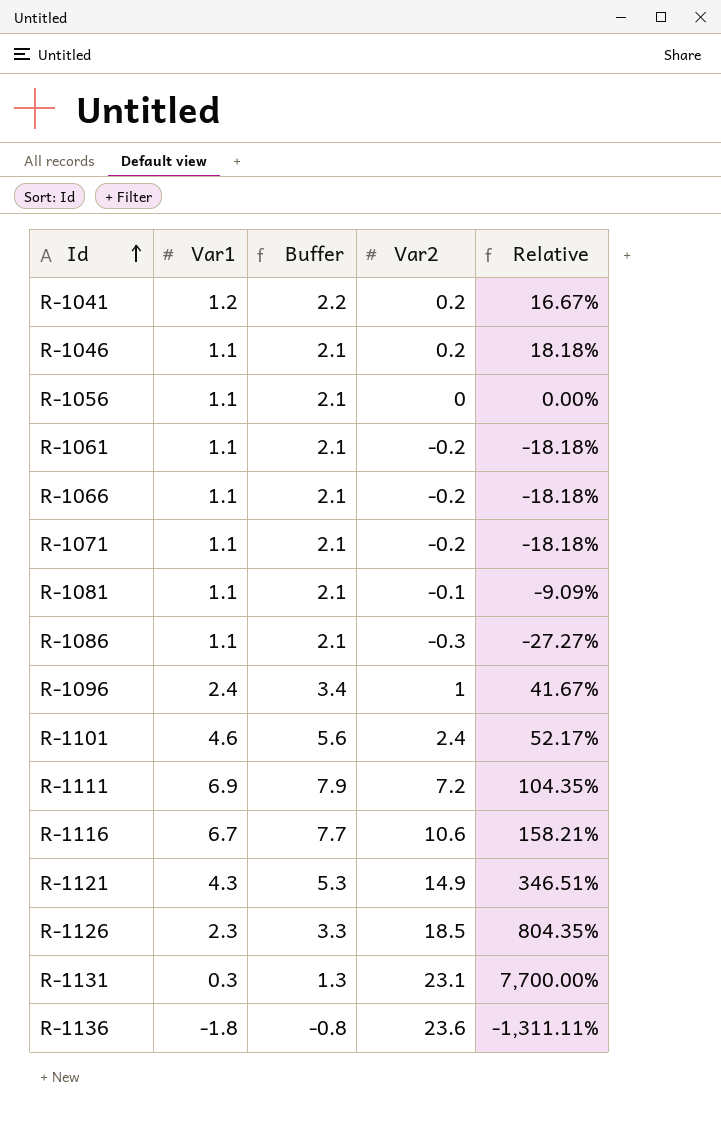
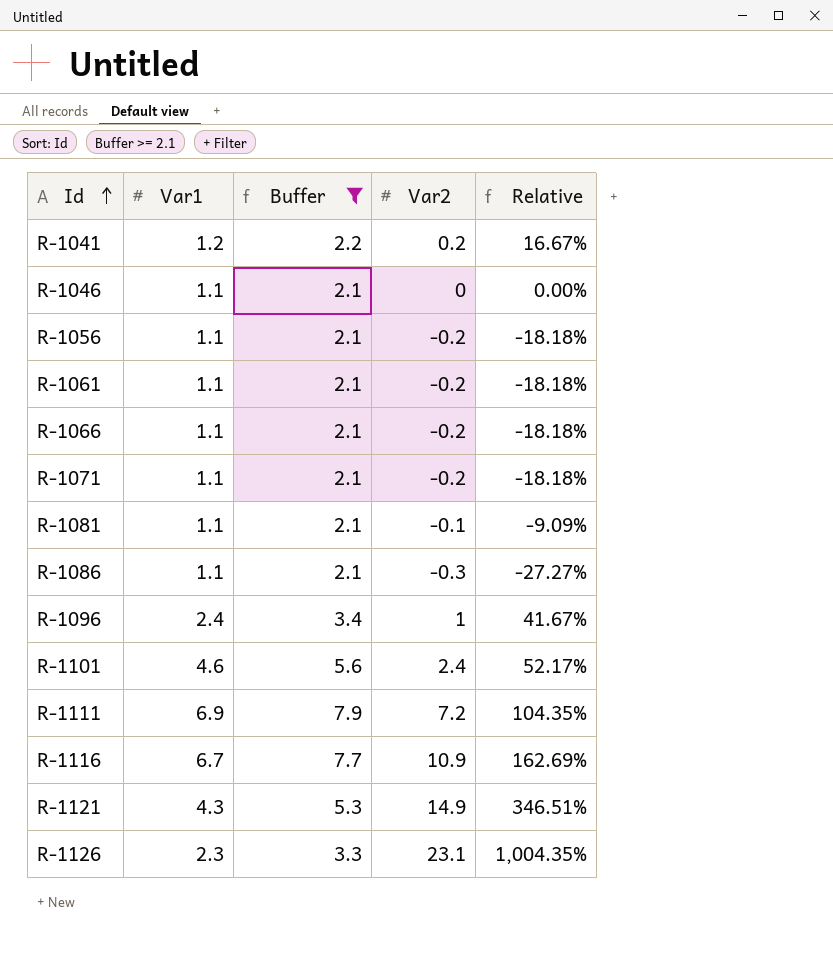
filter: none -> Buffer >= 2.1
R-1046 | Var2: 0.2 -> 0
R-1046 | Relative: 18.18% -> 0.00%
R-1056 | Var2: 0 -> -0.2
R-1056 | Relative: 0.00% -> -18.18%
R-1116 | Var2: 10.6 -> 10.9
R-1116 | Relative: 158.21% -> 162.69%
R-1126 | Var2: 18.5 -> 23.1
R-1126 | Relative: 804.35% -> 1,004.35%

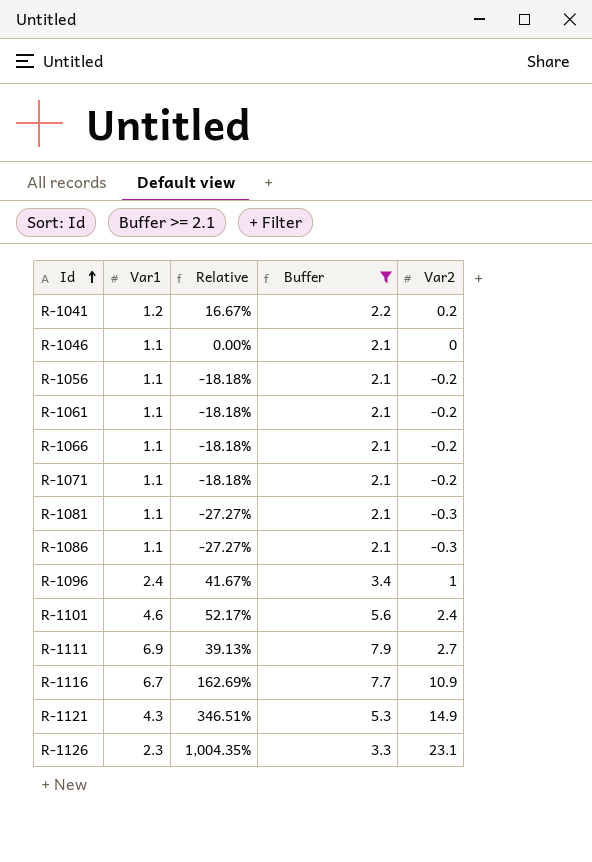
column Relative | position: 5 -> 3
R-1081 | Relative: -9.09% -> -27.27%
R-1081 | Var2: -0.1 -> -0.3
R-1111 | Relative: 104.35% -> 39.13%
R-1111 | Var2: 7.2 -> 2.7

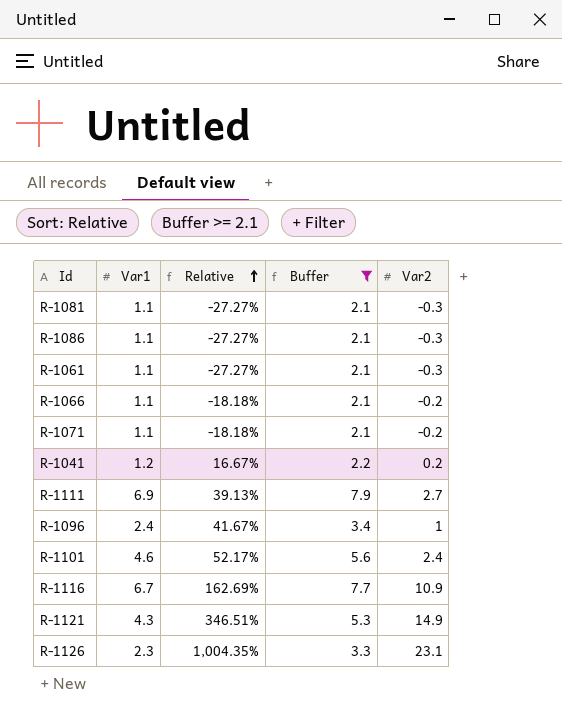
row order: Id ascending -> Relative ascending
row R-1046: 1.1 | 0.00% | 2.1 | 0 -> none
row R-1056: 1.1 | -18.18% | 2.1 | -0.2 -> none
R-1061 | Relative: -18.18% -> -27.27%
R-1061 | Var2: -0.2 -> -0.3

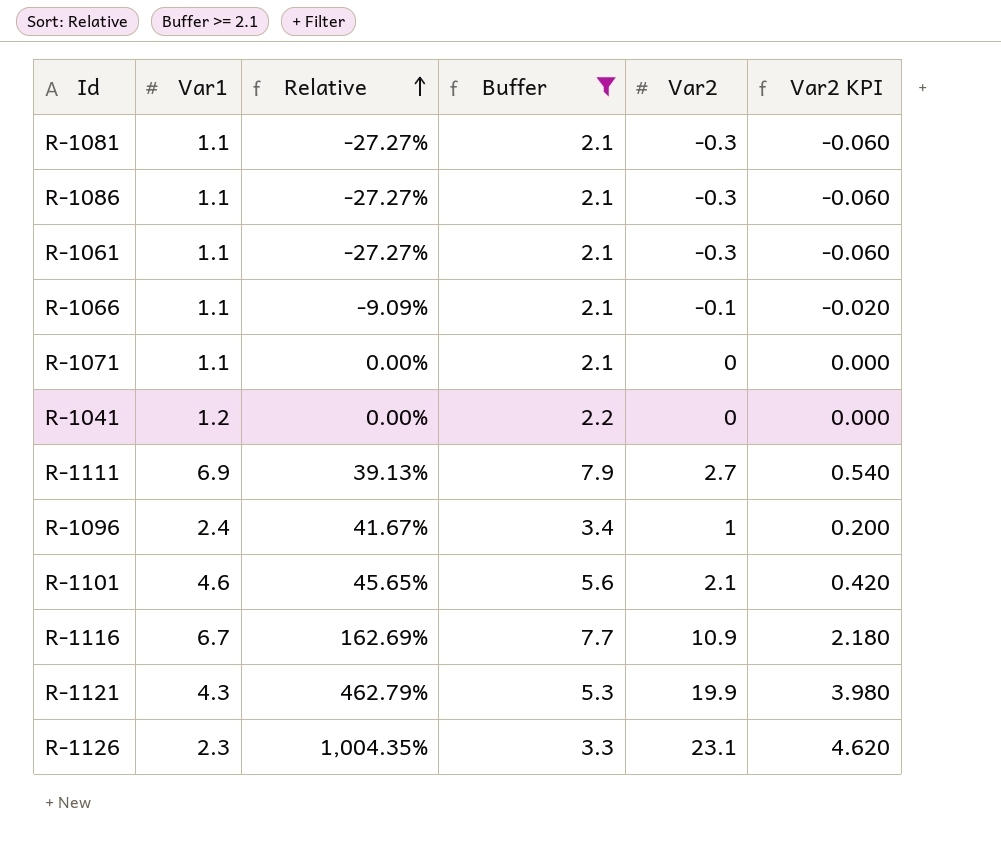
column Var2 KPI | formula: none -> [Var2] * 0.2
R-1066 | Relative: -18.18% -> -9.09%
R-1066 | Var2: -0.2 -> -0.1
R-1071 | Relative: -18.18% -> 0.00%
R-1071 | Var2: -0.2 -> 0
R-1041 | Relative: 16.67% -> 0.00%
R-1041 | Var2: 0.2 -> 0
R-1101 | Relative: 52.17% -> 45.65%
R-1101 | Var2: 2.4 -> 2.1
R-1121 | Relative: 346.51% -> 462.79%
R-1121 | Var2: 14.9 -> 19.9

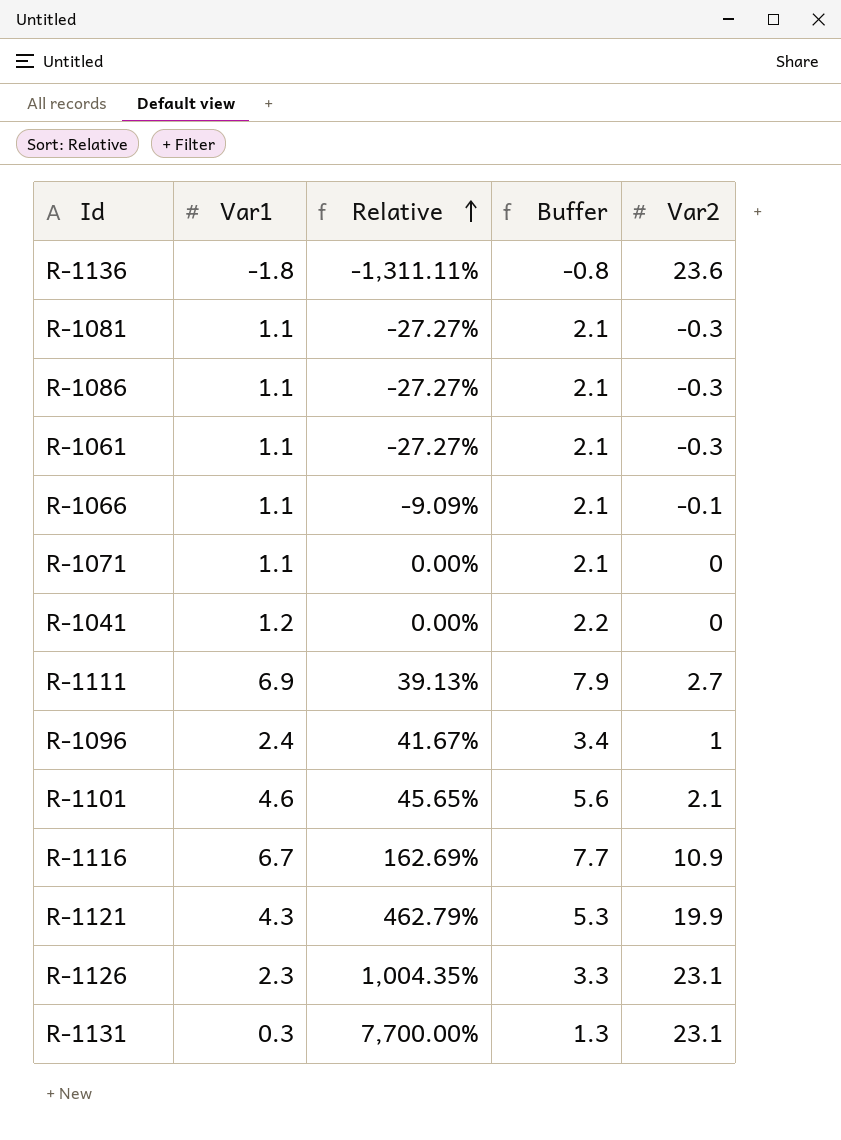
filter: Buffer >= 2.1 -> none
column Var2 KPI | formula: [Var2] * 0.2 -> none

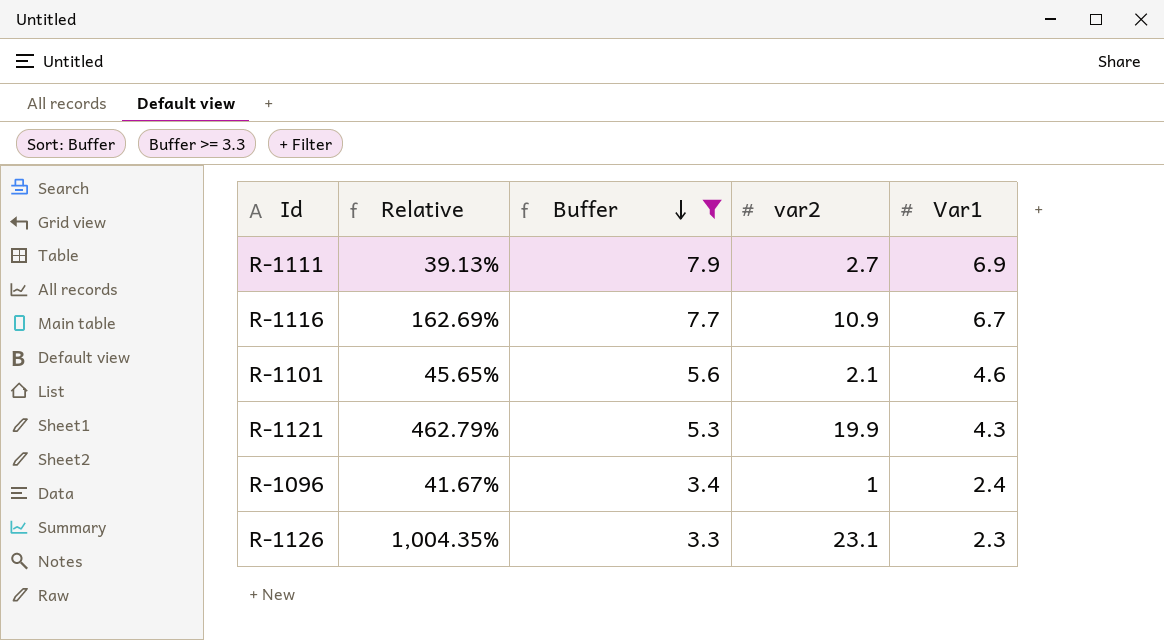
filter: none -> Buffer >= 3.3
row order: Relative ascending -> Buffer descending
column name: Var2 -> var2
column Var1 | position: 2 -> 5

